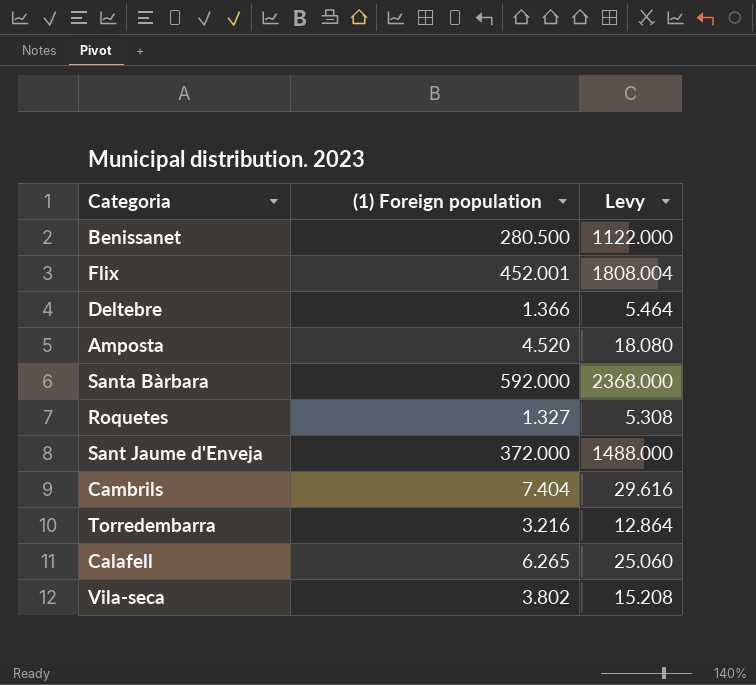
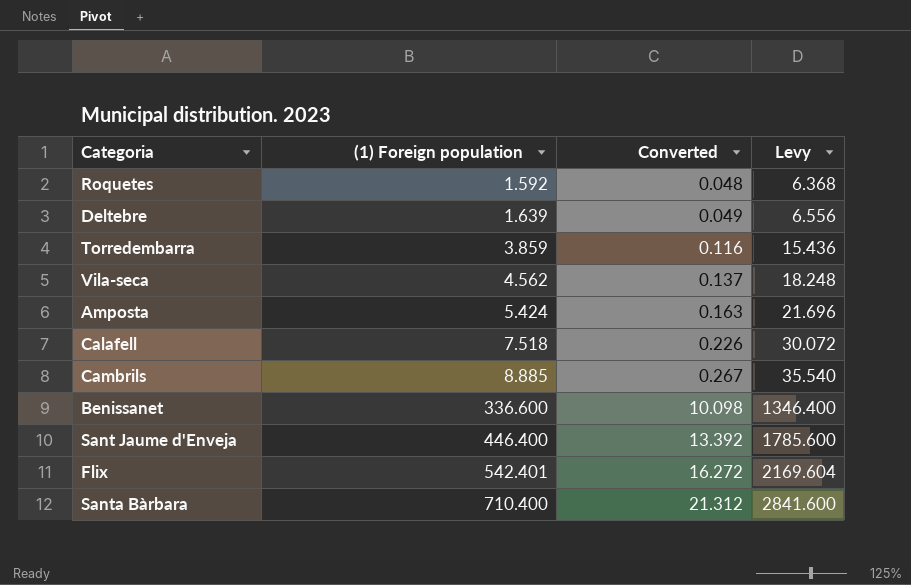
row order: none -> (1) Foreign population ascending
column Converted | formula: none -> [(1) Foreign population] * 0.03
Roquetes | (1) Foreign population: 1.327 -> 1.592
Roquetes | Levy: 5.308 -> 6.368
Deltebre | (1) Foreign population: 1.366 -> 1.639
Deltebre | Levy: 5.464 -> 6.556
Torredembarra | (1) Foreign population: 3.216 -> 3.859
Torredembarra | Levy: 12.864 -> 15.436
Vila-seca | (1) Foreign population: 3.802 -> 4.562
Vila-seca | Levy: 15.208 -> 18.248
Amposta | (1) Foreign population: 4.520 -> 5.424
Amposta | Levy: 18.080 -> 21.696
Calafell | (1) Foreign population: 6.265 -> 7.518
Calafell | Levy: 25.060 -> 30.072
Cambrils | (1) Foreign population: 7.404 -> 8.885
Cambrils | Levy: 29.616 -> 35.540
Benissanet | (1) Foreign population: 280.500 -> 336.600
Benissanet | Levy: 1122.000 -> 1346.400
Sant Jaume d'Enveja | (1) Foreign population: 372.000 -> 446.400
Sant Jaume d'Enveja | Levy: 1488.000 -> 1785.600
Flix | (1) Foreign population: 452.001 -> 542.401
Flix | Levy: 1808.004 -> 2169.604
Santa Bàrbara | (1) Foreign population: 592.000 -> 710.400
Santa Bàrbara | Levy: 2368.000 -> 2841.600

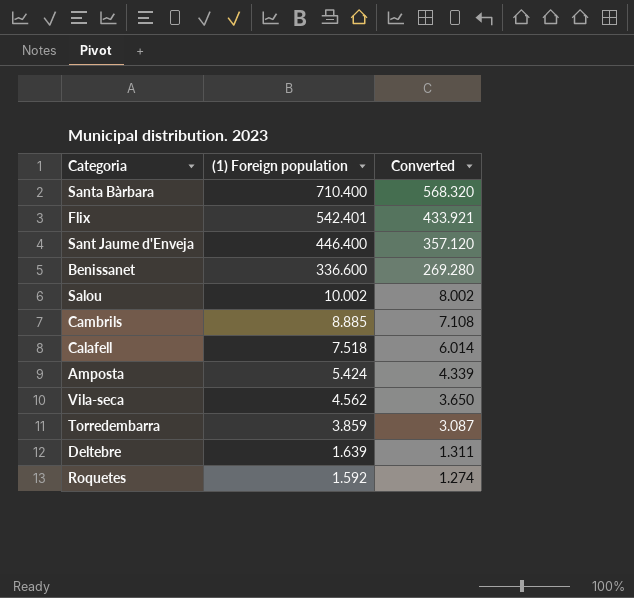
row order: (1) Foreign population ascending -> (1) Foreign population descending
column Levy | formula: [(1) Foreign population] * 4 -> none
column Converted | formula: [(1) Foreign population] * 0.03 -> [(1) Foreign population] * 0.8
row Salou: none -> 10.002 | 8.002

